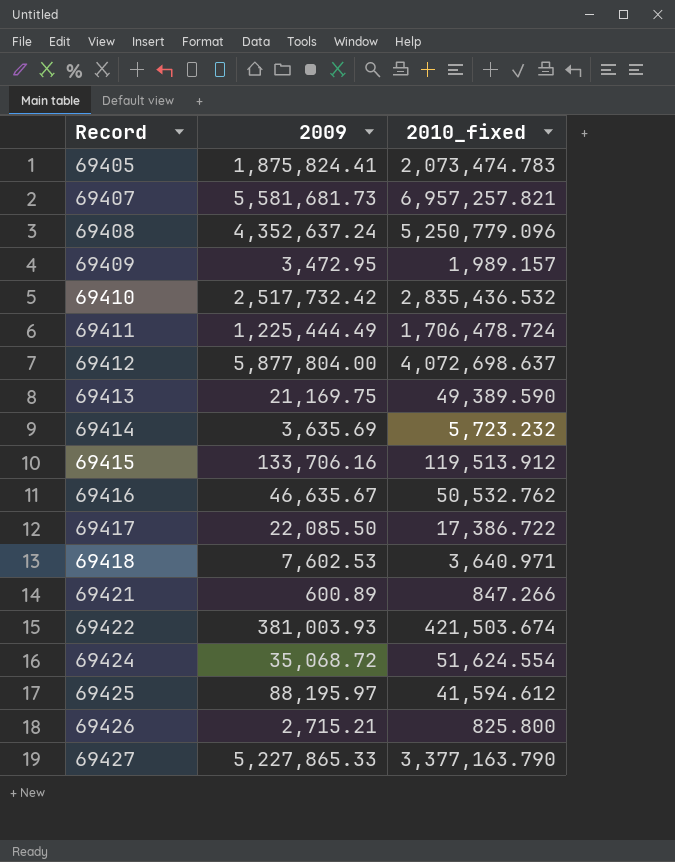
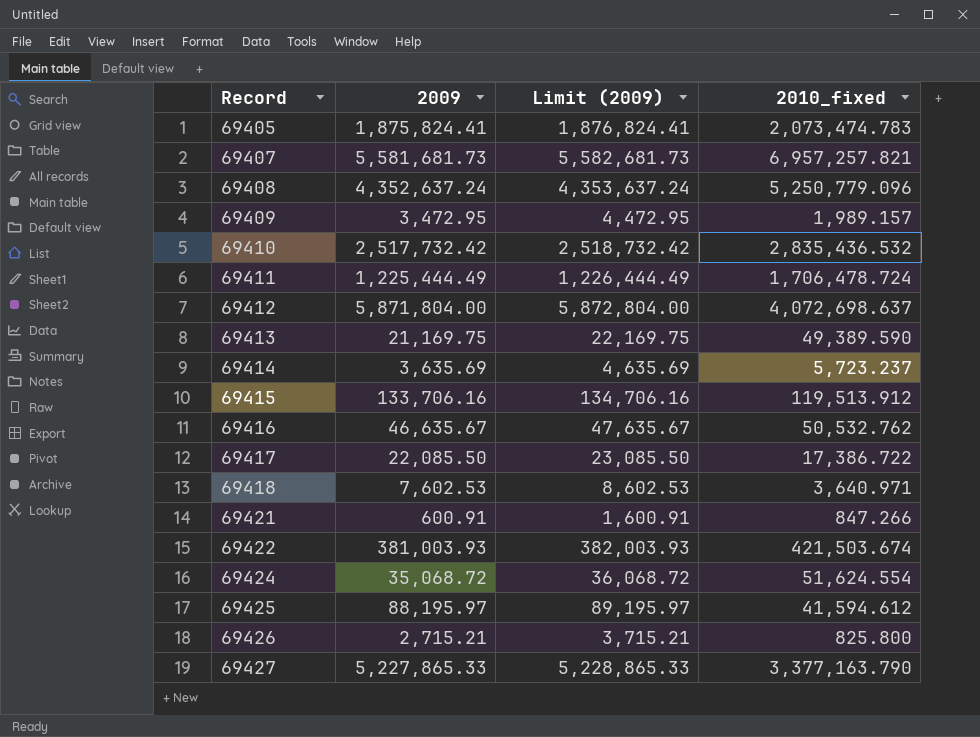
column Limit (2009) | formula: none -> [2009] + 1000
69412 | 2009: 5,877,804.00 -> 5,871,804.00
69414 | 2010_fixed: 5,723.232 -> 5,723.237
69421 | 2009: 600.89 -> 600.91

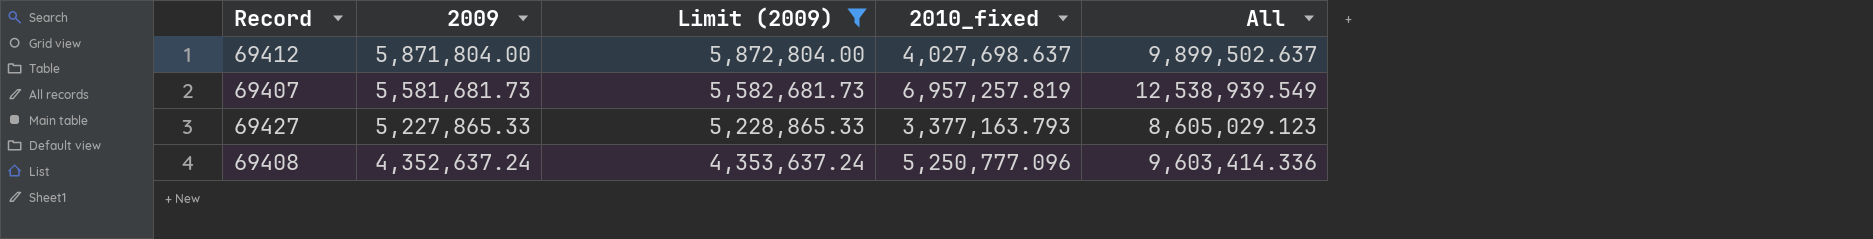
filter: none -> Limit (2009) >= 4,353,637.24
row order: Record ascending -> 2009 descending
column All | formula: none -> [2009] + [2010_fixed]
69412 | 2010_fixed: 4,072,698.637 -> 4,027,698.637
69407 | 2010_fixed: 6,957,257.821 -> 6,957,257.819
69427 | 2010_fixed: 3,377,163.790 -> 3,377,163.793
69408 | 2010_fixed: 5,250,779.096 -> 5,250,777.096

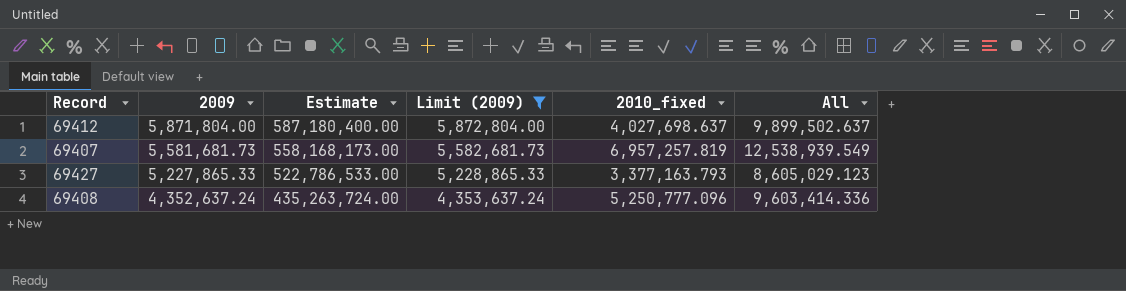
column Estimate | formula: none -> [2009] * 100

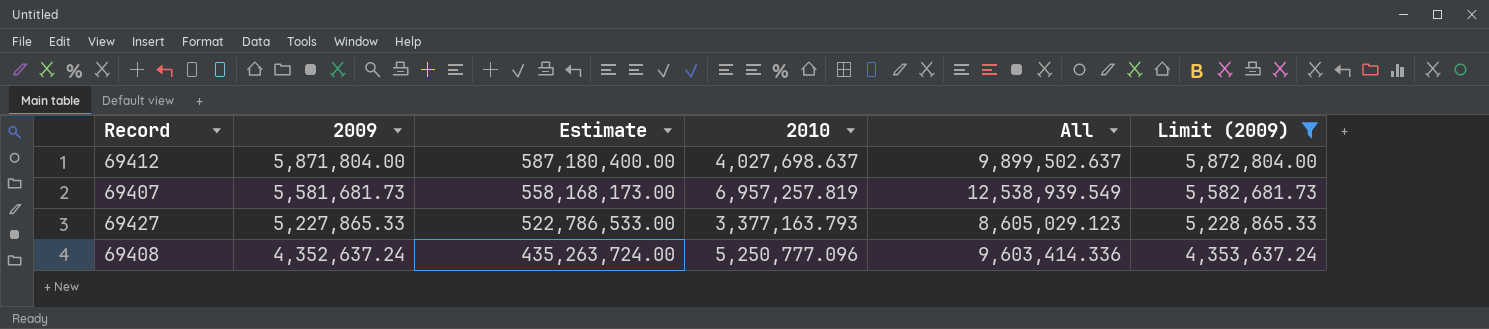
column name: 2010_fixed -> 2010
column Limit (2009) | position: 4 -> 6

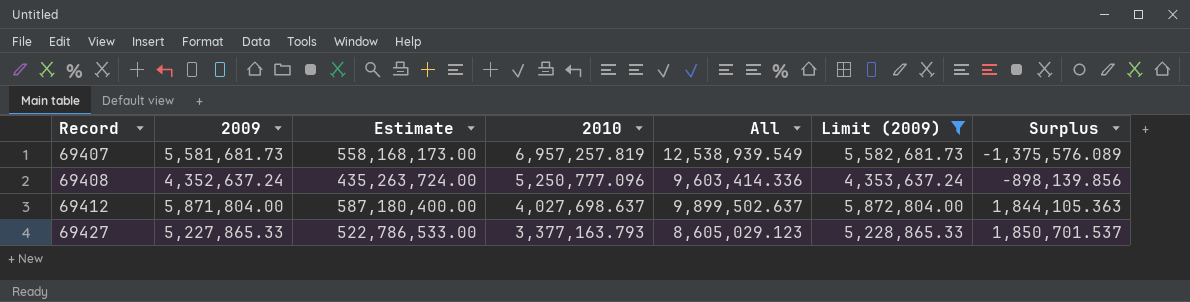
row order: 2009 descending -> Record ascending
column Surplus | formula: none -> [2009] - [2010]

